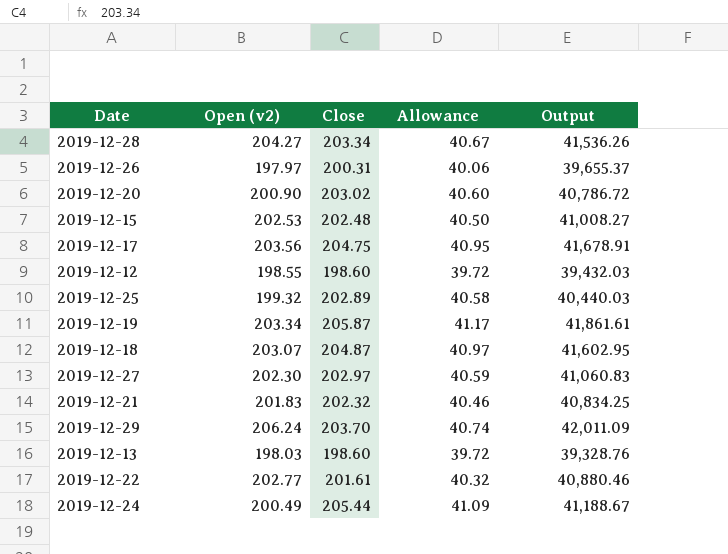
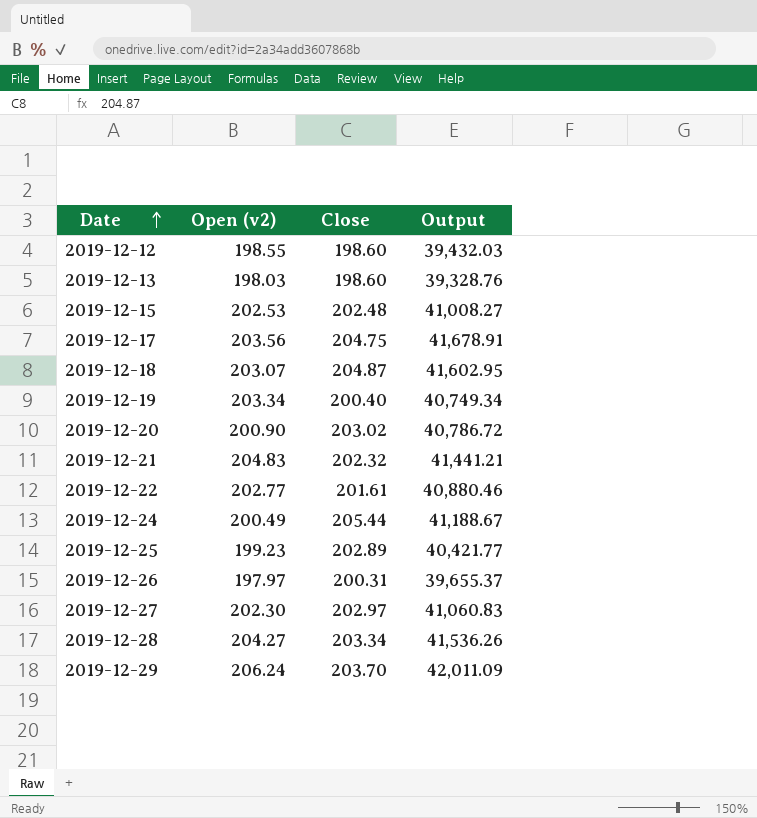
row order: none -> Date ascending
column Allowance | formula: [Close] * 0.2 -> none
2019-12-19 | Close: 205.87 -> 200.40
2019-12-19 | Output: 41,861.61 -> 40,749.34
2019-12-21 | Open (v2): 201.83 -> 204.83
2019-12-21 | Output: 40,834.25 -> 41,441.21
2019-12-25 | Open (v2): 199.32 -> 199.23
2019-12-25 | Output: 40,440.03 -> 40,421.77

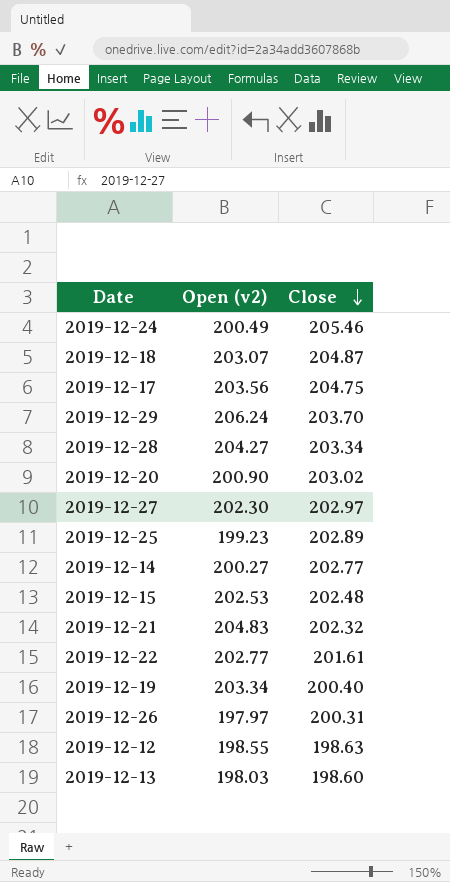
row order: Date ascending -> Close descending
column Output | formula: [Open (v2)] * [Close] -> none
2019-12-24 | Close: 205.44 -> 205.46
row 2019-12-14: none -> 200.27 | 202.77
2019-12-12 | Close: 198.60 -> 198.63

